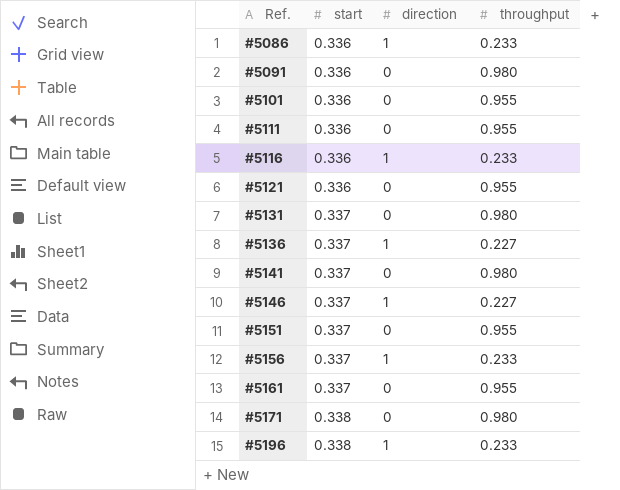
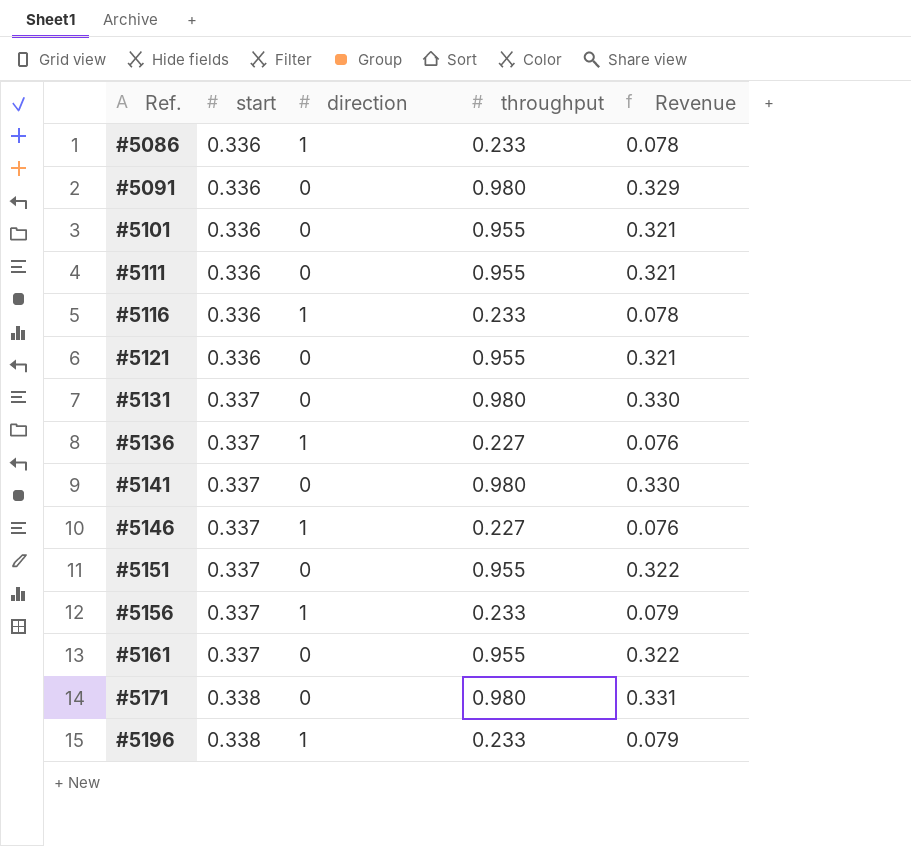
column Revenue | formula: none -> [start] * [throughput]

